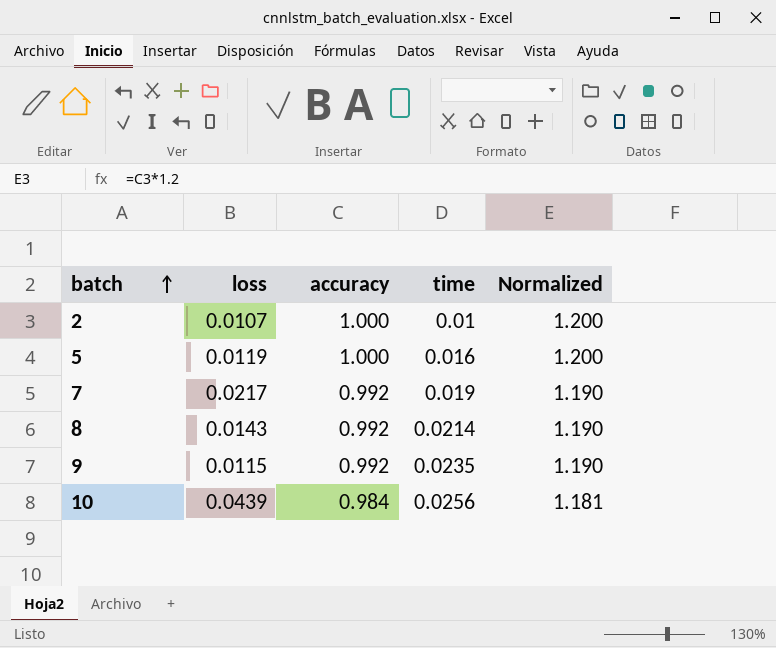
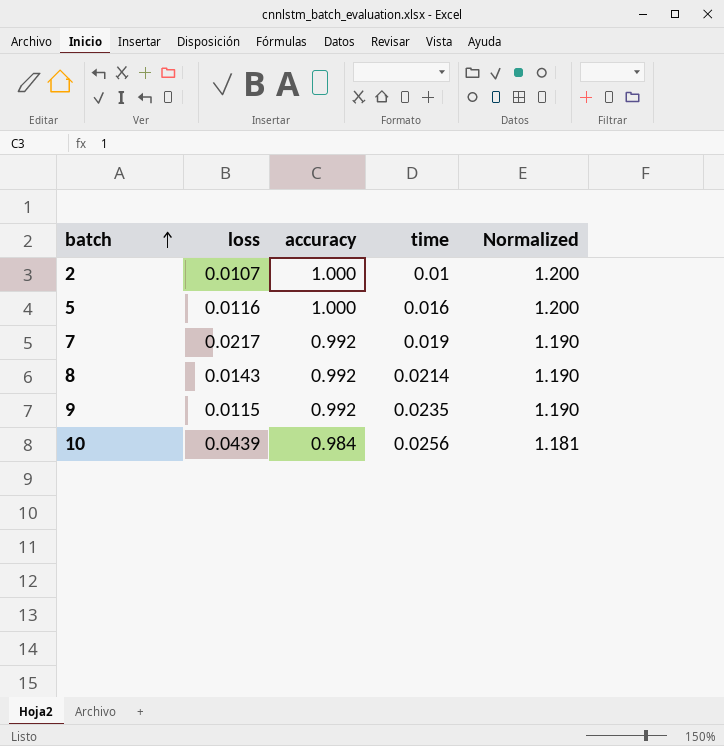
5 | loss: 0.0119 -> 0.0116

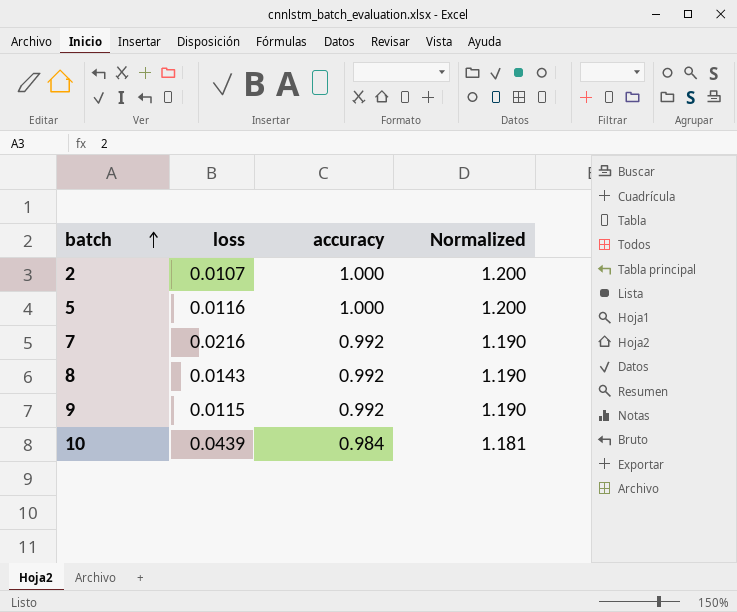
column time | position: 4 -> none
7 | loss: 0.0217 -> 0.0216

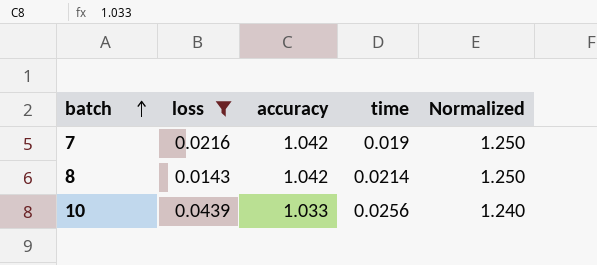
filter: none -> loss >= 0.0143
column time | position: none -> 4
7 | accuracy: 0.992 -> 1.042
7 | Normalized: 1.190 -> 1.250
8 | accuracy: 0.992 -> 1.042
8 | Normalized: 1.190 -> 1.250
10 | accuracy: 0.984 -> 1.033
10 | Normalized: 1.181 -> 1.240

